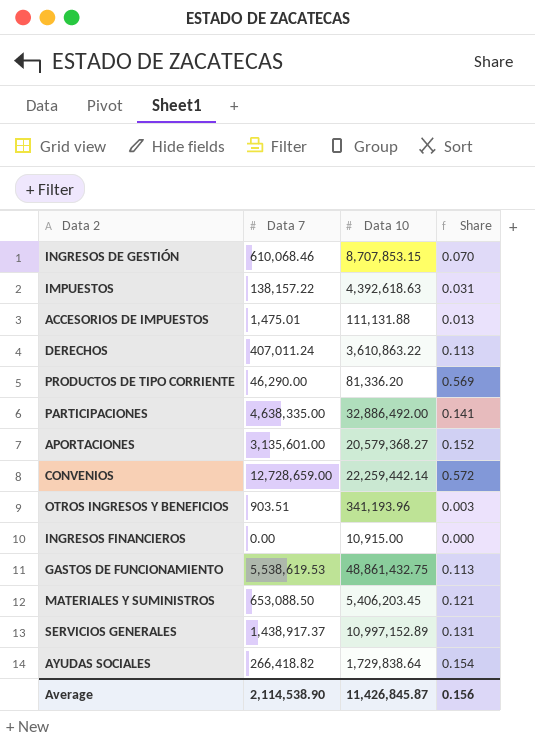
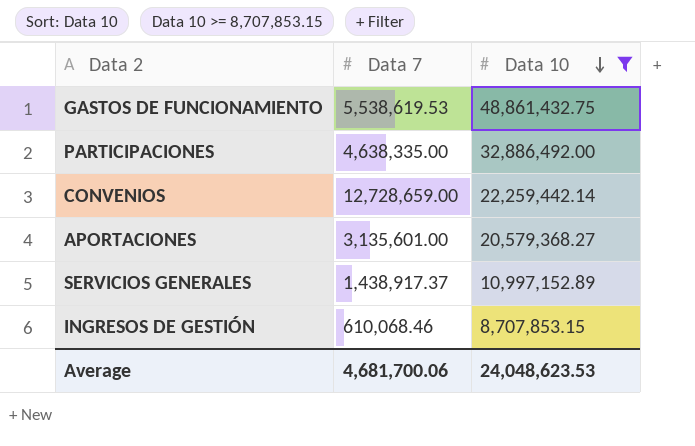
filter: none -> Data 10 >= 8,707,853.15
row order: none -> Data 10 descending
column Share | formula: [Data 7] / [Data 10] -> none
Average | Data 7: 2,114,538.90 -> 4,681,700.06
Average | Data 10: 11,426,845.87 -> 24,048,623.53

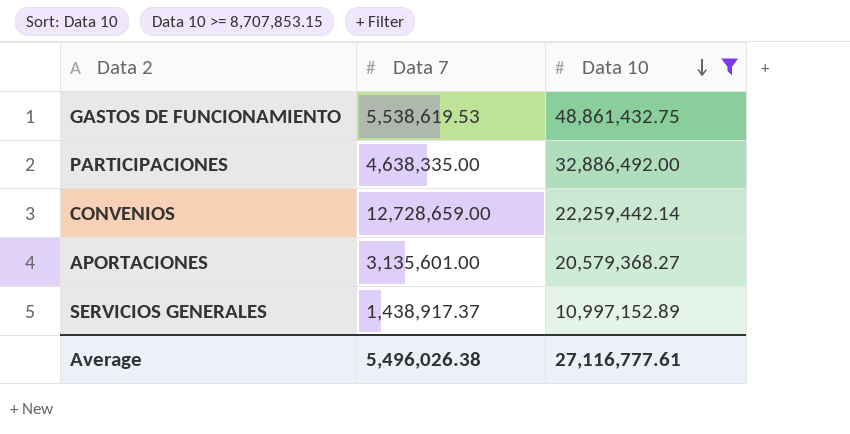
row INGRESOS DE GESTIÓN: 610,068.46 | 8,707,853.15 -> none
Average | Data 7: 4,681,700.06 -> 5,496,026.38
Average | Data 10: 24,048,623.53 -> 27,116,777.61

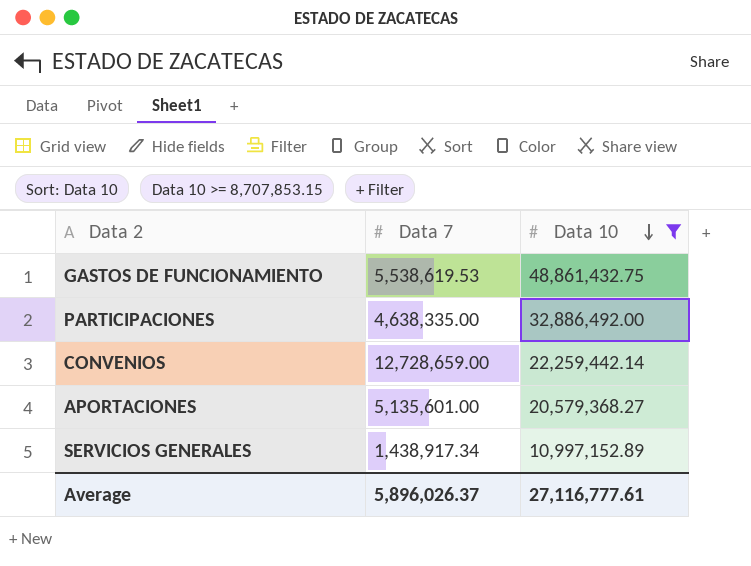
APORTACIONES | Data 7: 3,135,601.00 -> 5,135,601.00
SERVICIOS GENERALES | Data 7: 1,438,917.37 -> 1,438,917.34
Average | Data 7: 5,496,026.38 -> 5,896,026.37

